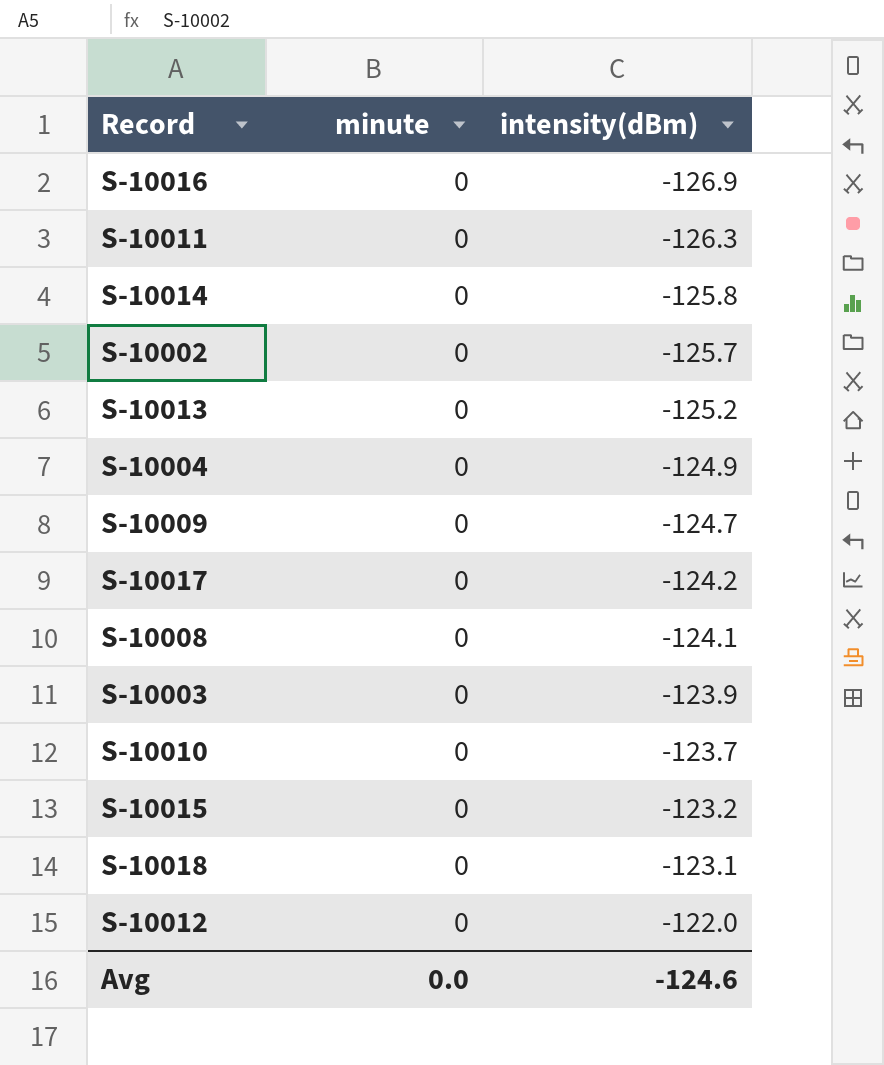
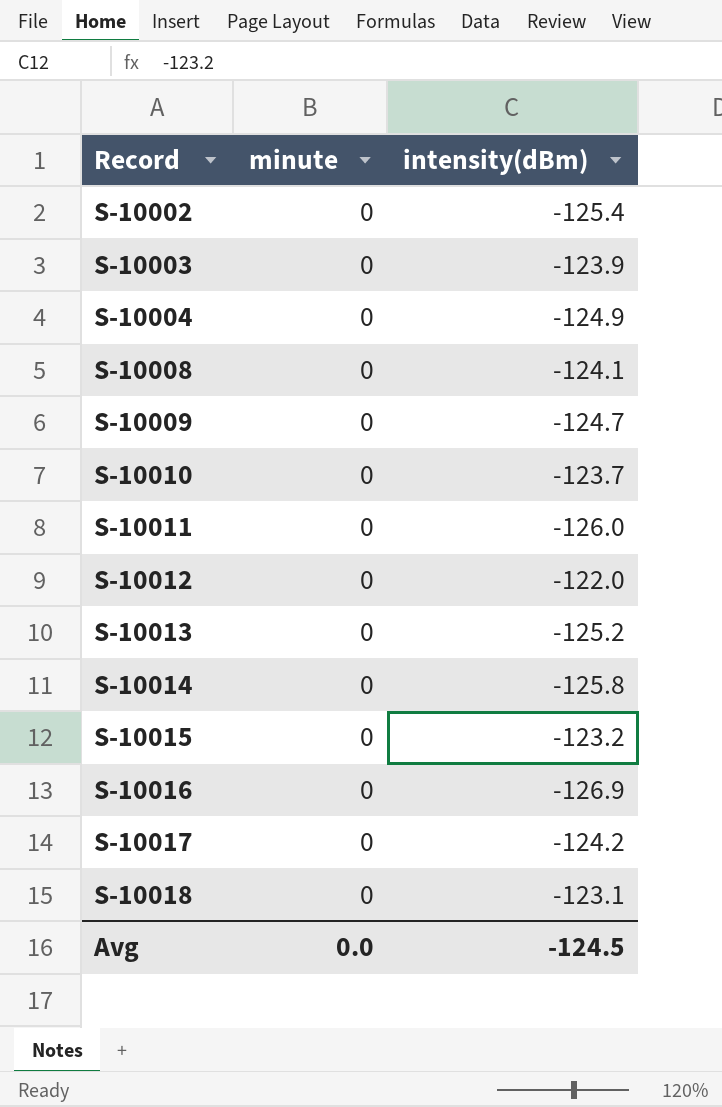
row order: intensity(dBm) ascending -> Record ascending
S-10002 | intensity(dBm): -125.7 -> -125.4
S-10011 | intensity(dBm): -126.3 -> -126.0
Avg | intensity(dBm): -124.6 -> -124.5

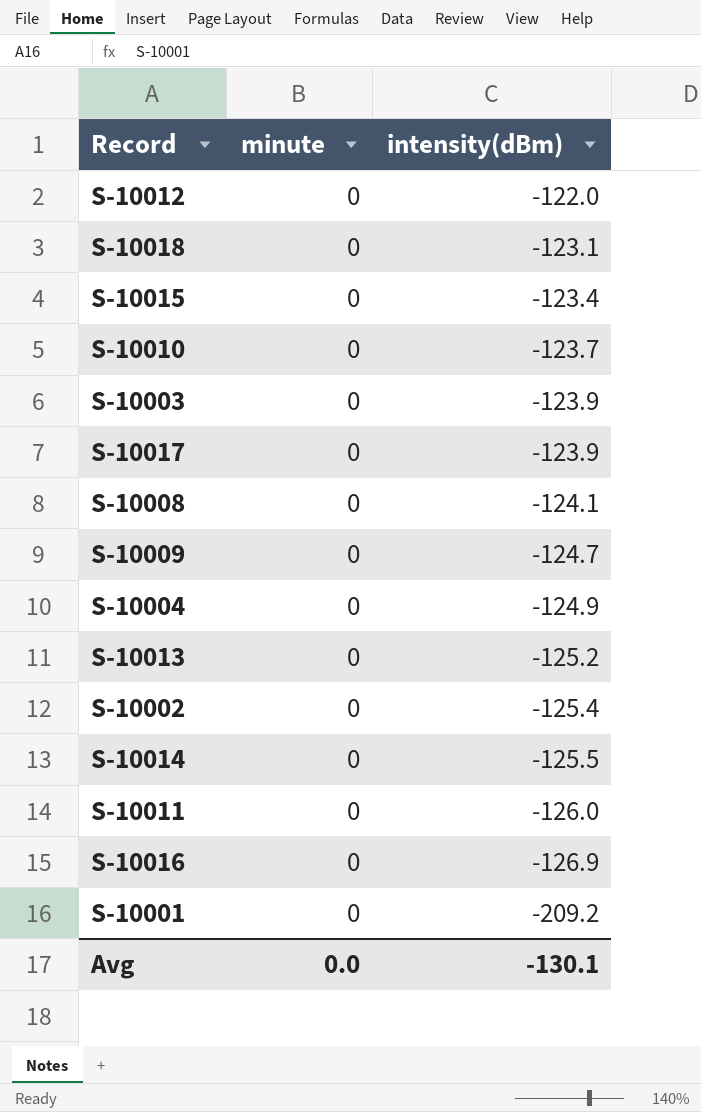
row order: Record ascending -> intensity(dBm) descending
S-10015 | intensity(dBm): -123.2 -> -123.4
S-10017 | intensity(dBm): -124.2 -> -123.9
S-10014 | intensity(dBm): -125.8 -> -125.5
row S-10001: none -> 0 | -209.2
Avg | intensity(dBm): -124.5 -> -130.1

